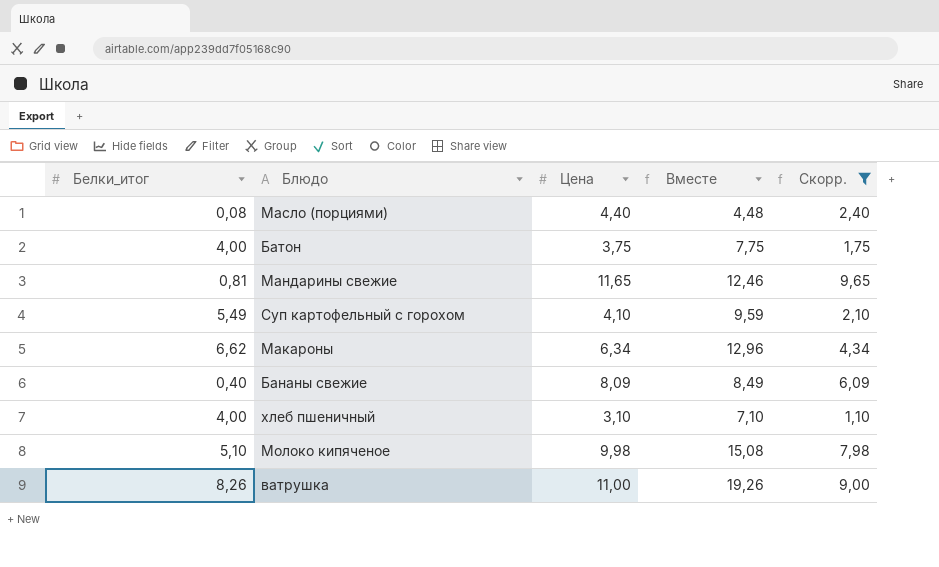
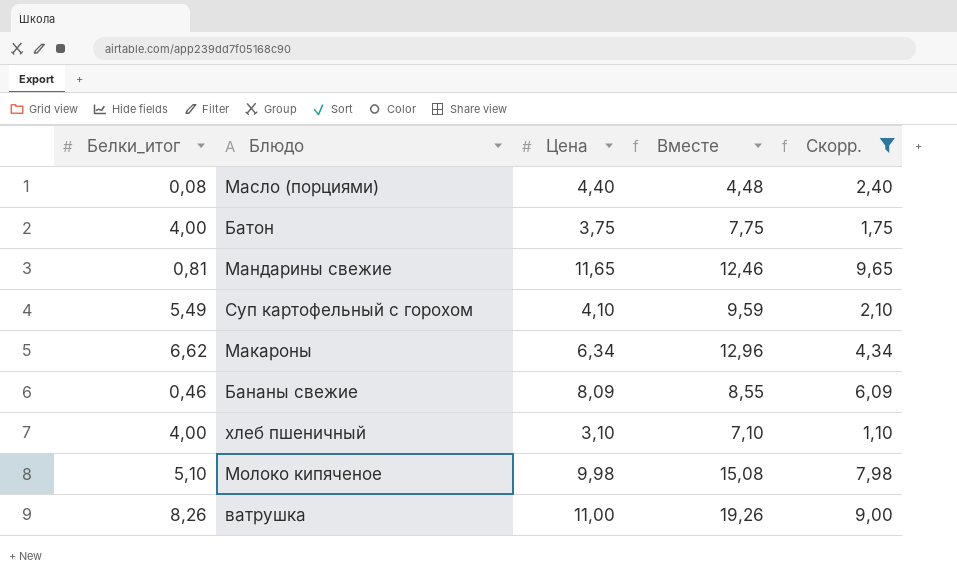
Бананы свежие | Белки_итог: 0,40 -> 0,46
Бананы свежие | Вместе: 8,49 -> 8,55

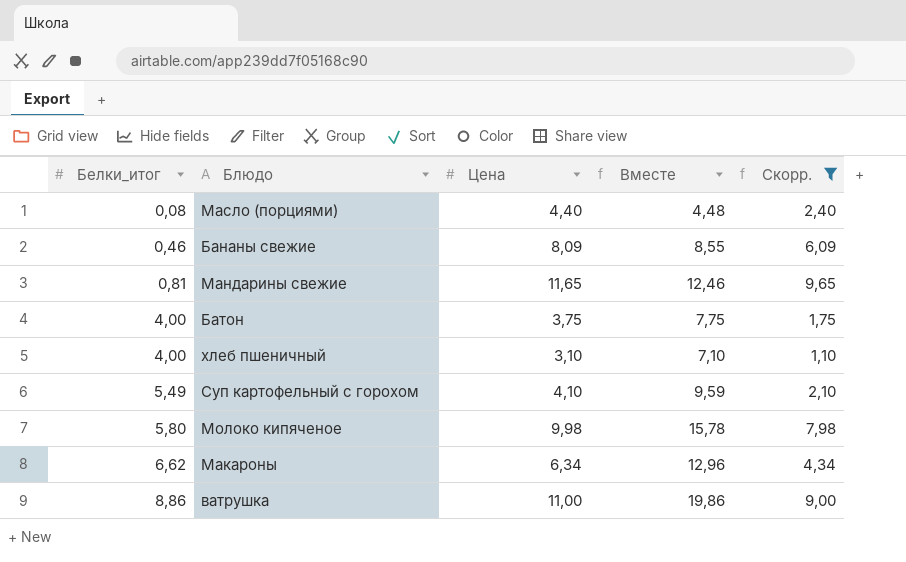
row order: none -> Белки_итог ascending
Молоко кипяченое | Белки_итог: 5,10 -> 5,80
Молоко кипяченое | Вместе: 15,08 -> 15,78
ватрушка | Белки_итог: 8,26 -> 8,86
ватрушка | Вместе: 19,26 -> 19,86

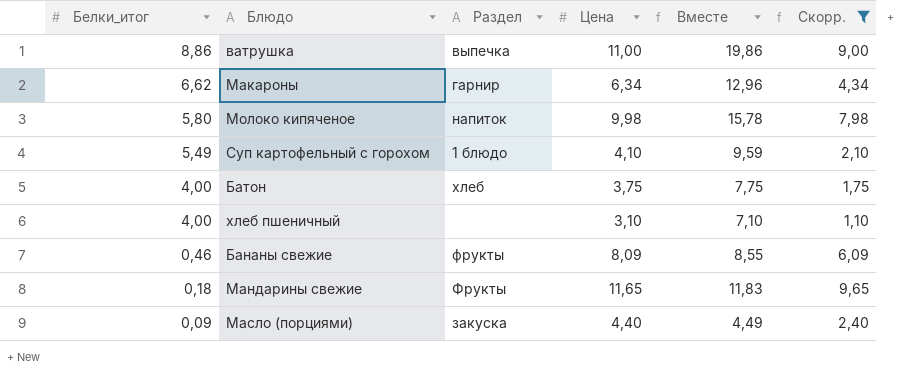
row order: Белки_итог ascending -> Белки_итог descending
column Раздел | position: none -> 3
Мандарины свежие | Белки_итог: 0,81 -> 0,18
Мандарины свежие | Вместе: 12,46 -> 11,83
Масло (порциями) | Белки_итог: 0,08 -> 0,09
Масло (порциями) | Вместе: 4,48 -> 4,49

